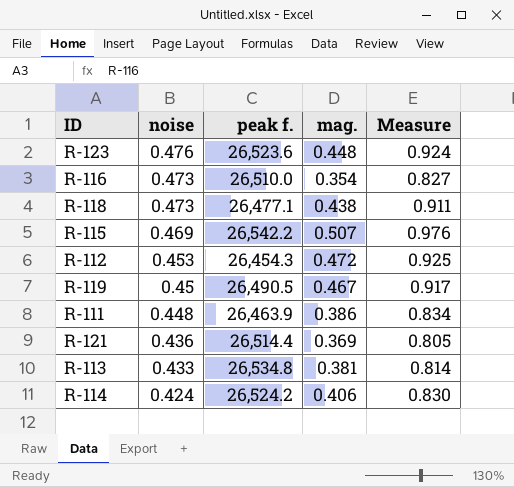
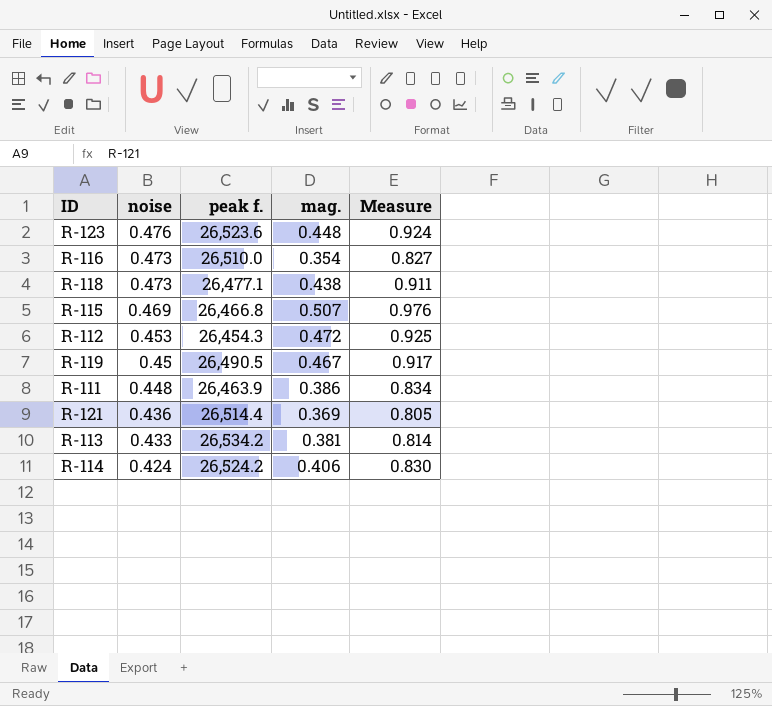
R-115 | peak f.: 26,542.2 -> 26,466.8
R-113 | peak f.: 26,534.8 -> 26,534.2

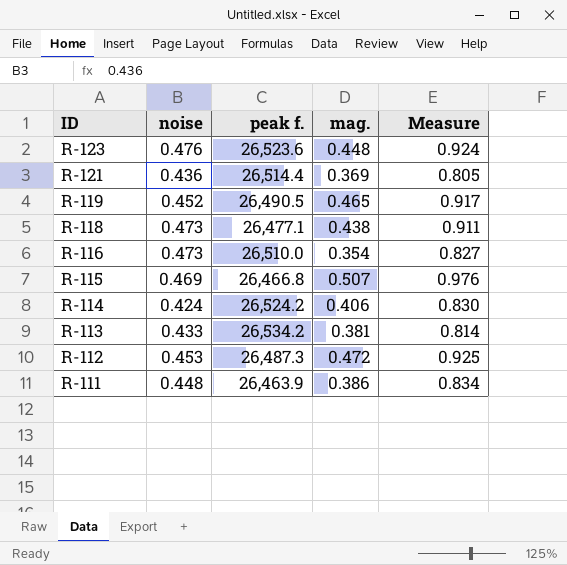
row order: noise descending -> ID descending
R-119 | noise: 0.45 -> 0.452
R-119 | mag.: 0.467 -> 0.465
R-112 | peak f.: 26,454.3 -> 26,487.3

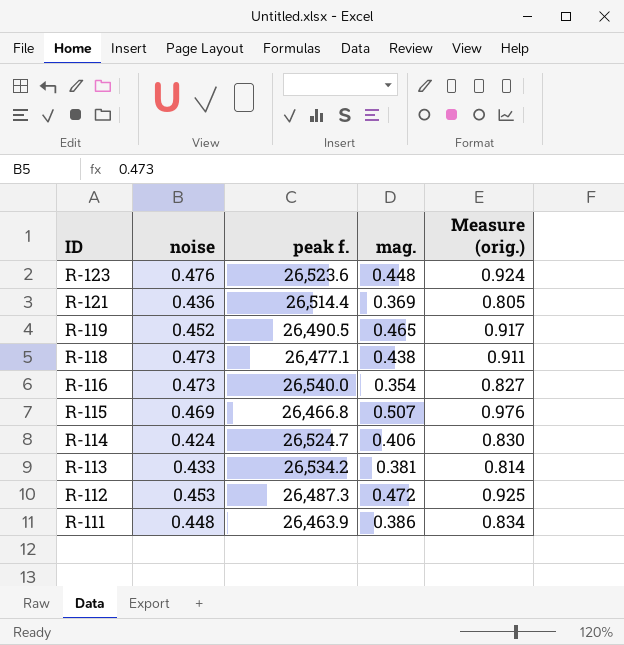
column name: Measure -> Measure (orig.)
R-116 | peak f.: 26,510.0 -> 26,540.0
R-114 | peak f.: 26,524.2 -> 26,524.7

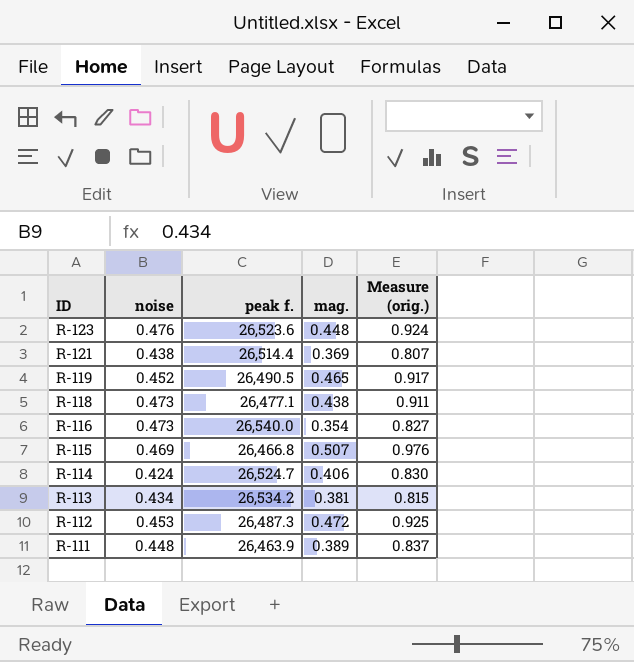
R-121 | noise: 0.436 -> 0.438
R-121 | Measure (orig.): 0.805 -> 0.807
R-113 | noise: 0.433 -> 0.434
R-113 | Measure (orig.): 0.814 -> 0.815
R-111 | mag.: 0.386 -> 0.389
R-111 | Measure (orig.): 0.834 -> 0.837

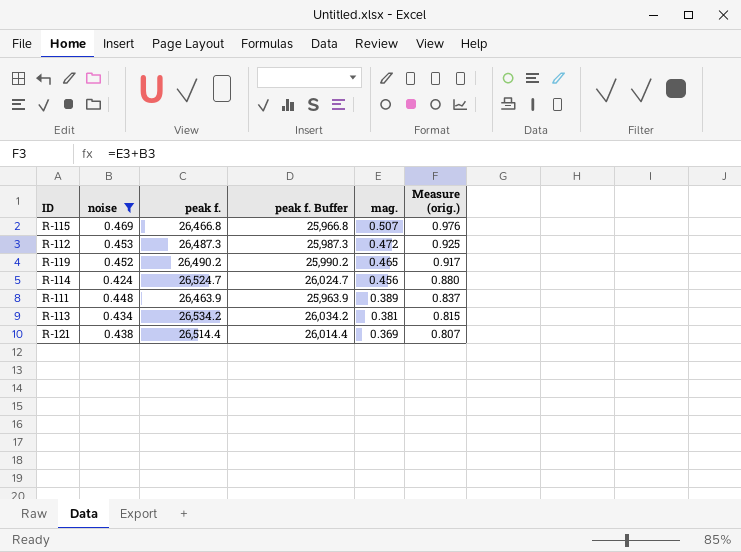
filter: none -> noise <= 0.469
row order: ID descending -> mag. descending
column peak f. Buffer | formula: none -> [peak f.] - 500
R-119 | peak f.: 26,490.5 -> 26,490.2
R-114 | mag.: 0.406 -> 0.456
R-114 | Measure (orig.): 0.830 -> 0.880

